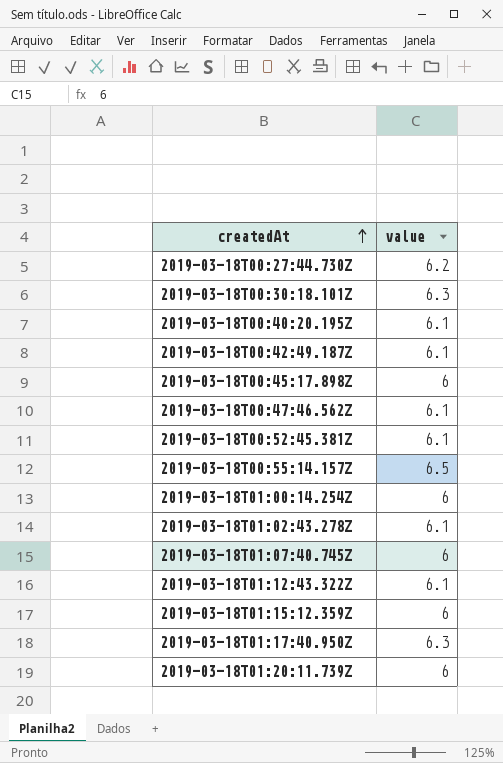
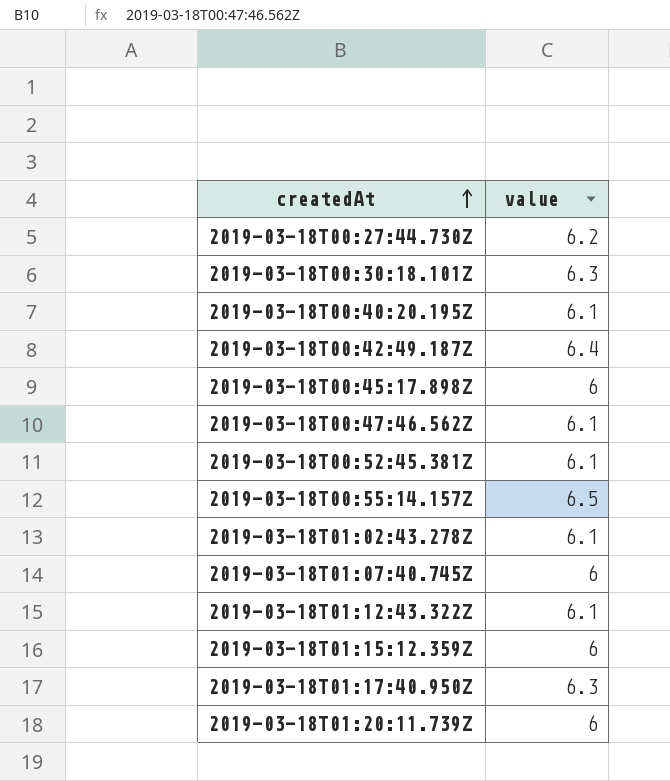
row 2019-03-18T01:00:14.254Z: 6 -> none
2019-03-18T00:42:49.187Z | value: 6.1 -> 6.4

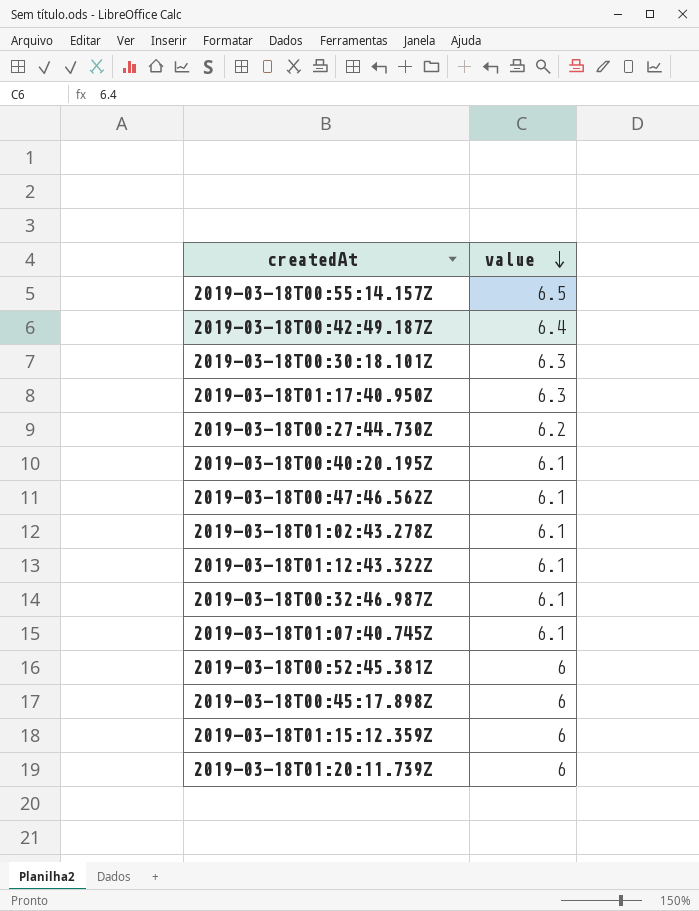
row order: createdAt ascending -> value descending
row 2019-03-18T00:32:46.987Z: none -> 6.1
2019-03-18T01:07:40.745Z | value: 6 -> 6.1
2019-03-18T00:52:45.381Z | value: 6.1 -> 6

